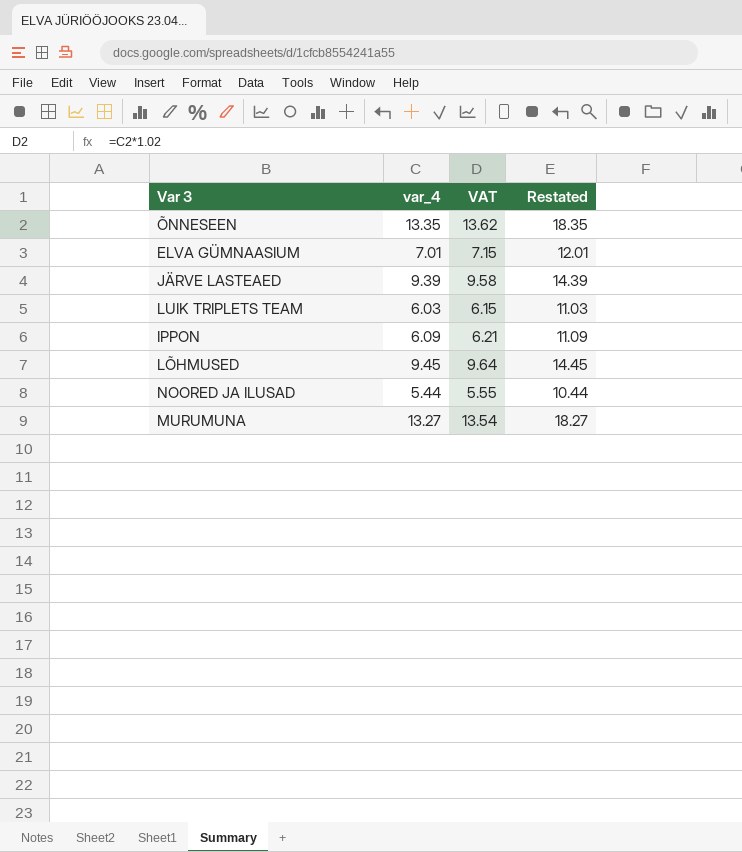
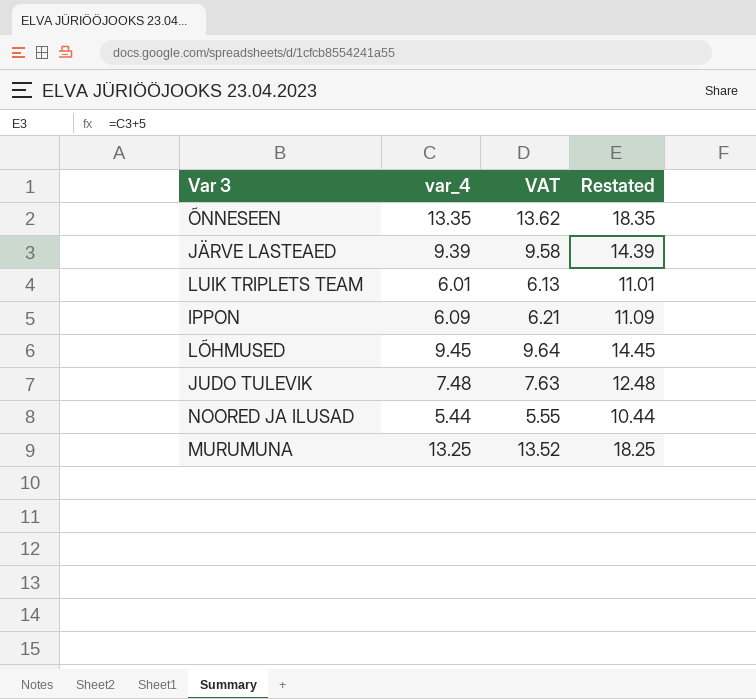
row ELVA GÜMNAASIUM: 7.01 | 7.15 | 12.01 -> none
LUIK TRIPLETS TEAM | var_4: 6.03 -> 6.01
LUIK TRIPLETS TEAM | VAT: 6.15 -> 6.13
LUIK TRIPLETS TEAM | Restated: 11.03 -> 11.01
row JUDO TULEVIK: none -> 7.48 | 7.63 | 12.48
MURUMUNA | var_4: 13.27 -> 13.25
MURUMUNA | VAT: 13.54 -> 13.52
MURUMUNA | Restated: 18.27 -> 18.25

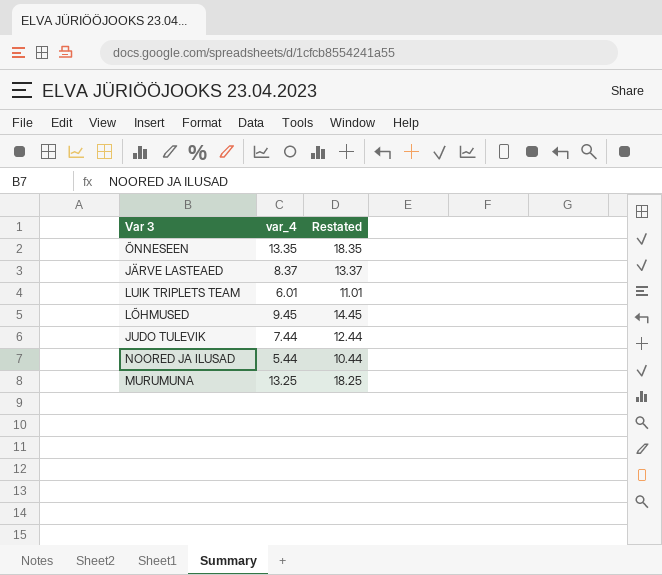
column VAT | formula: [var_4] * 1.02 -> none
row IPPON: 6.09 | 6.21 | 11.09 -> none
JÄRVE LASTEAED | var_4: 9.39 -> 8.37
JÄRVE LASTEAED | Restated: 14.39 -> 13.37
JUDO TULEVIK | var_4: 7.48 -> 7.44
JUDO TULEVIK | Restated: 12.48 -> 12.44

